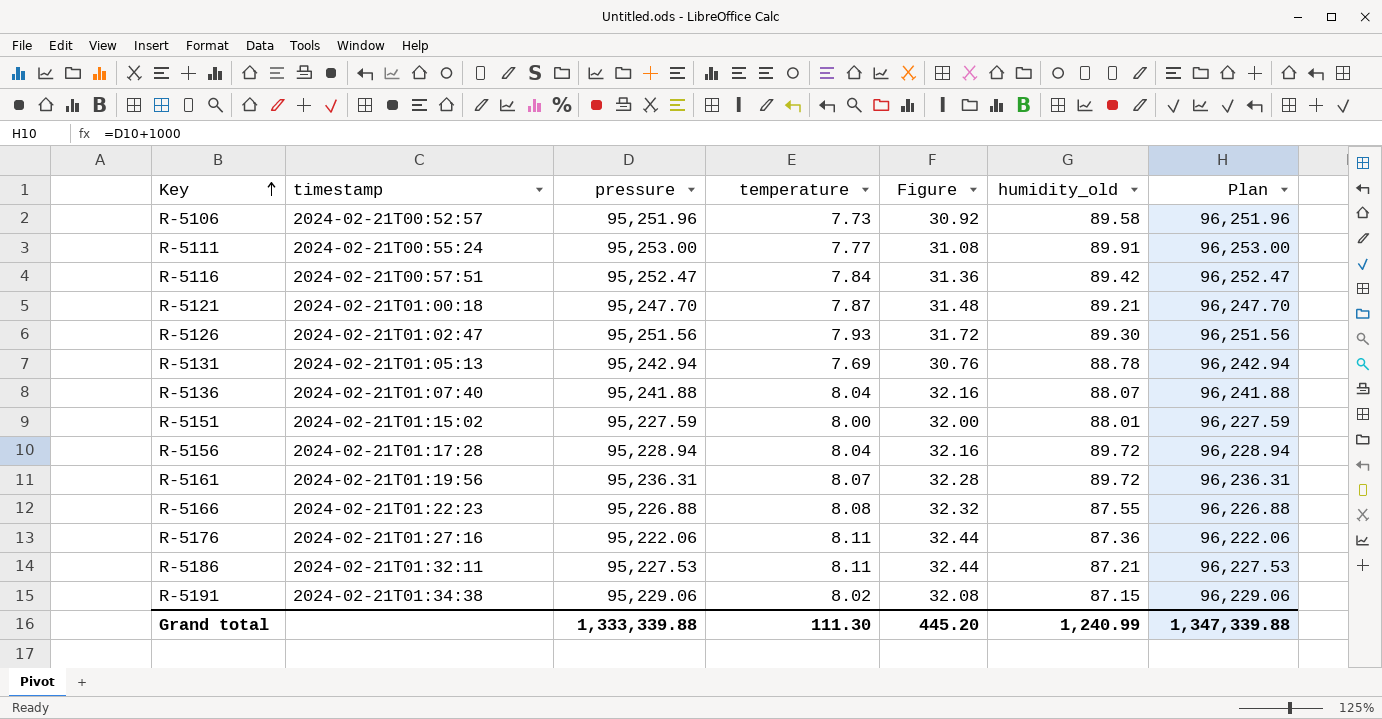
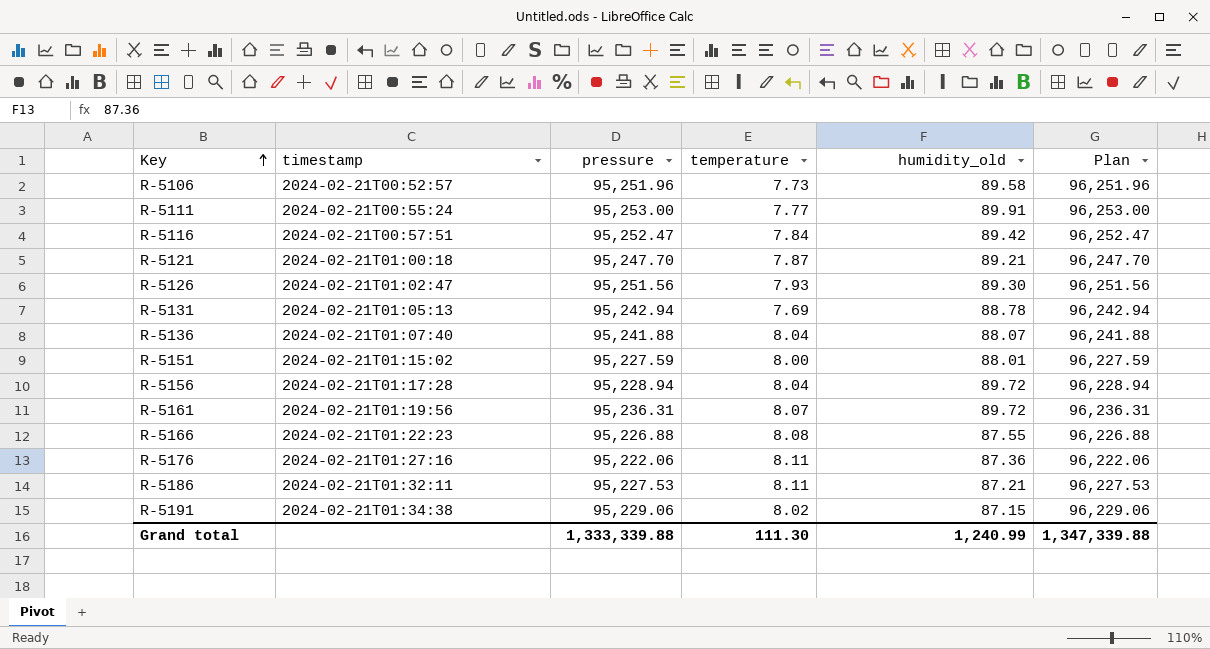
column Figure | formula: [temperature] * 4 -> none

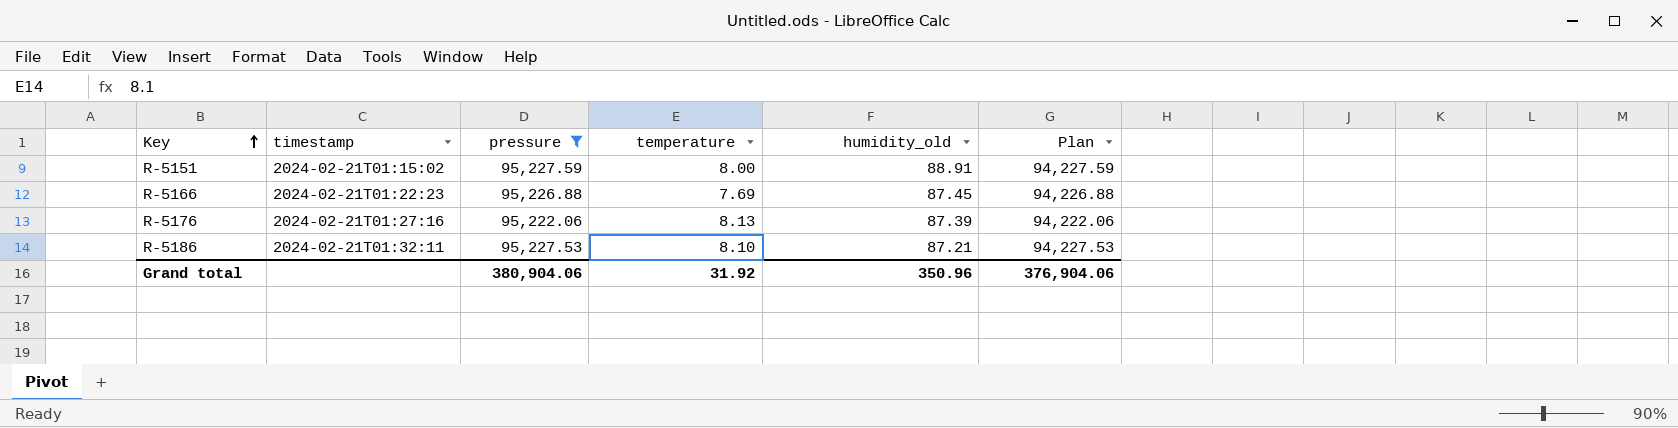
filter: none -> pressure <= 95,227.59
column Plan | formula: [pressure] + 1000 -> [pressure] - 1000
R-5151 | humidity_old: 88.01 -> 88.91
R-5166 | temperature: 8.08 -> 7.69
R-5166 | humidity_old: 87.55 -> 87.45
R-5176 | temperature: 8.11 -> 8.13
R-5176 | humidity_old: 87.36 -> 87.39
R-5186 | temperature: 8.11 -> 8.10
Grand total | pressure: 1,333,339.88 -> 380,904.06
Grand total | temperature: 111.30 -> 31.92
Grand total | humidity_old: 1,240.99 -> 350.96
Grand total | Plan: 1,347,339.88 -> 376,904.06

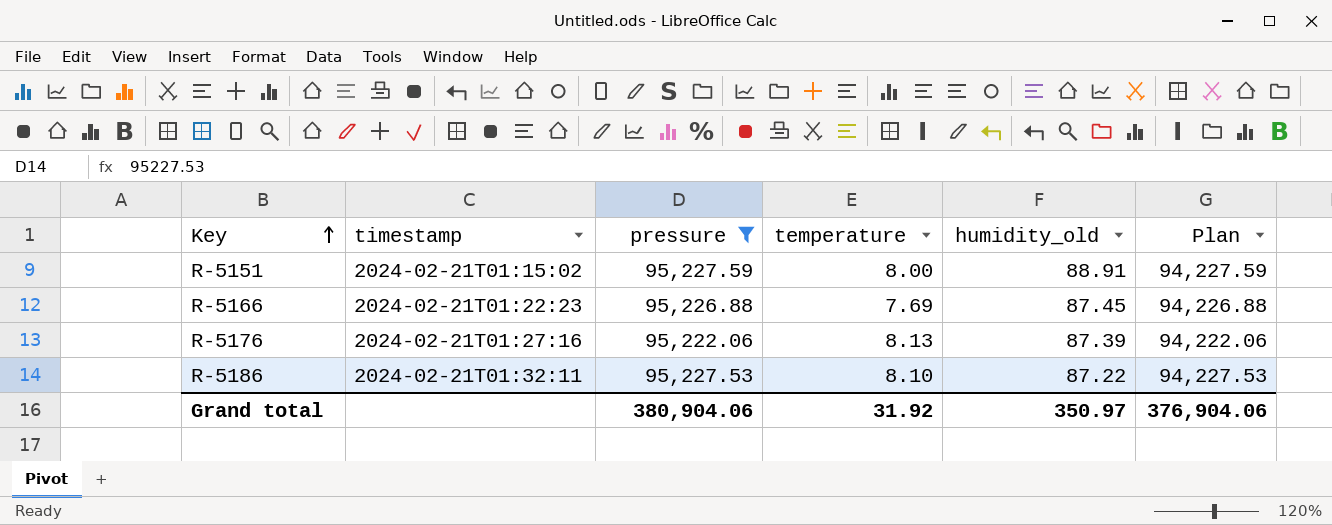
R-5186 | humidity_old: 87.21 -> 87.22
Grand total | humidity_old: 350.96 -> 350.97

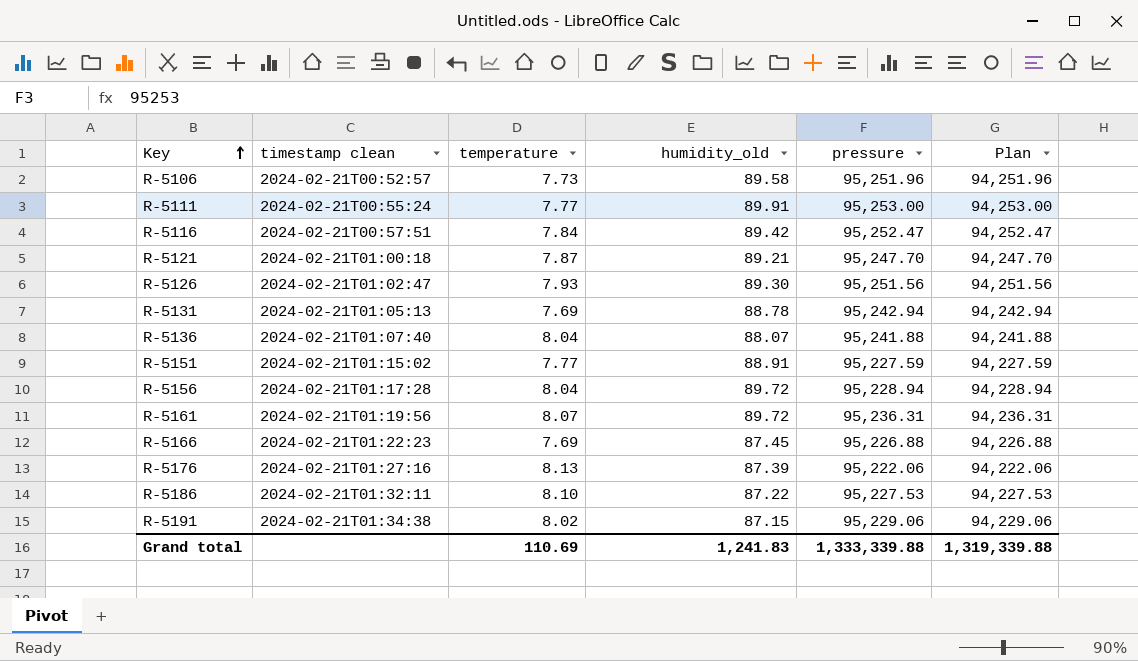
filter: pressure <= 95,227.59 -> none
column name: timestamp -> timestamp clean
column pressure | position: 3 -> 5
R-5151 | temperature: 8.00 -> 7.77
Grand total | temperature: 31.92 -> 110.69
Grand total | humidity_old: 350.97 -> 1,241.83
Grand total | pressure: 380,904.06 -> 1,333,339.88
Grand total | Plan: 376,904.06 -> 1,319,339.88

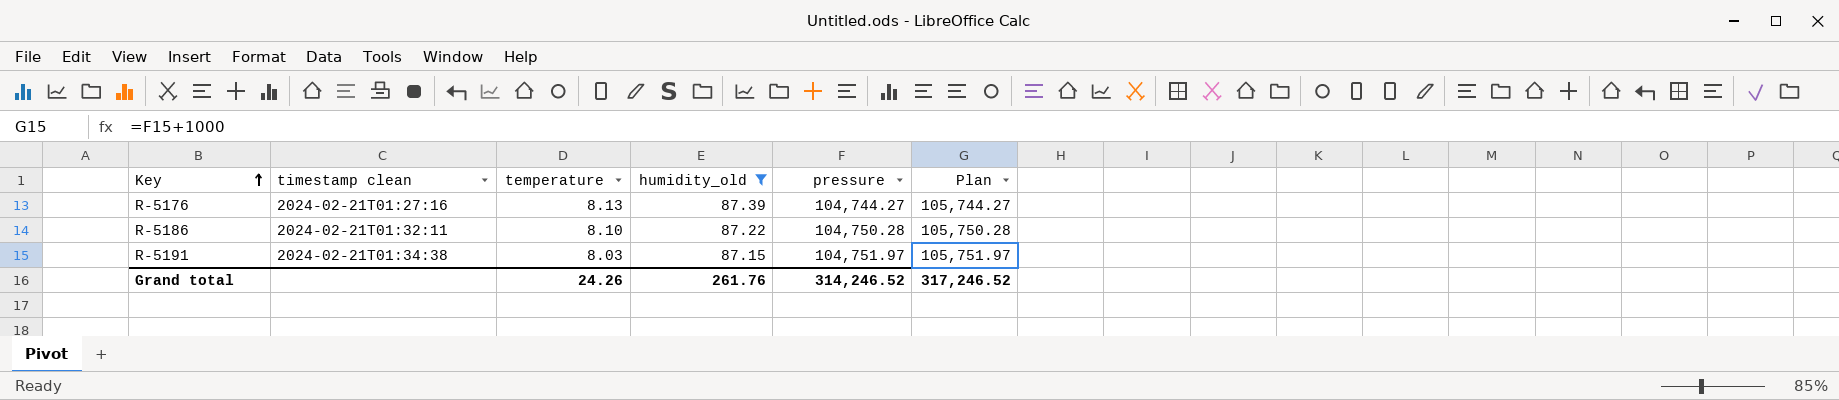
filter: none -> humidity_old <= 87.39
column Plan | formula: [pressure] - 1000 -> [pressure] + 1000
R-5176 | pressure: 95,222.06 -> 104,744.27
R-5186 | pressure: 95,227.53 -> 104,750.28
R-5191 | temperature: 8.02 -> 8.03
R-5191 | pressure: 95,229.06 -> 104,751.97
Grand total | temperature: 110.69 -> 24.26
Grand total | humidity_old: 1,241.83 -> 261.76
Grand total | pressure: 1,333,339.88 -> 314,246.52
Grand total | Plan: 1,319,339.88 -> 317,246.52

